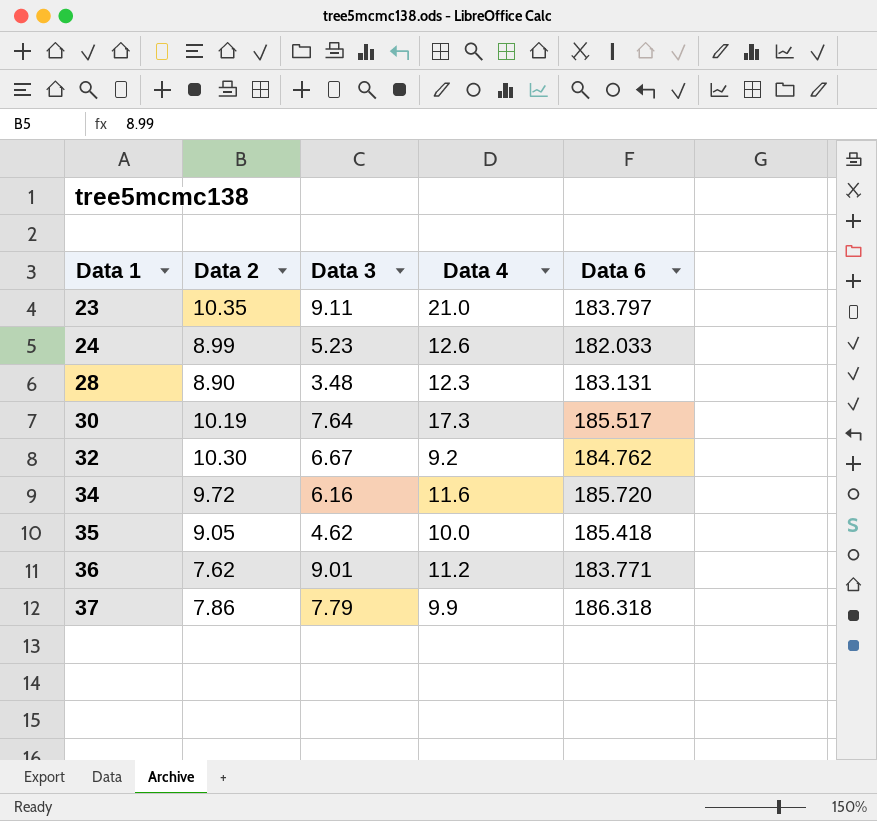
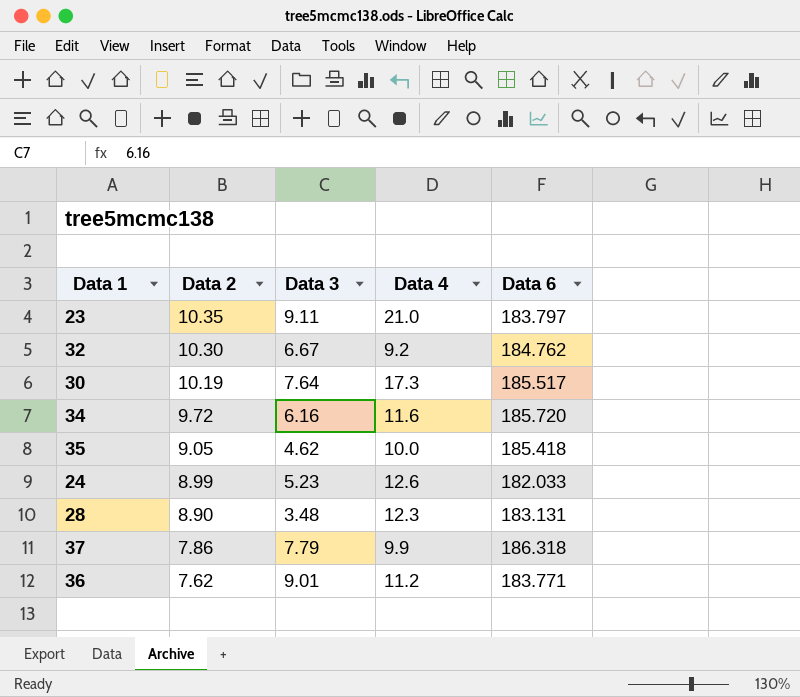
row order: Data 1 ascending -> Data 2 descending

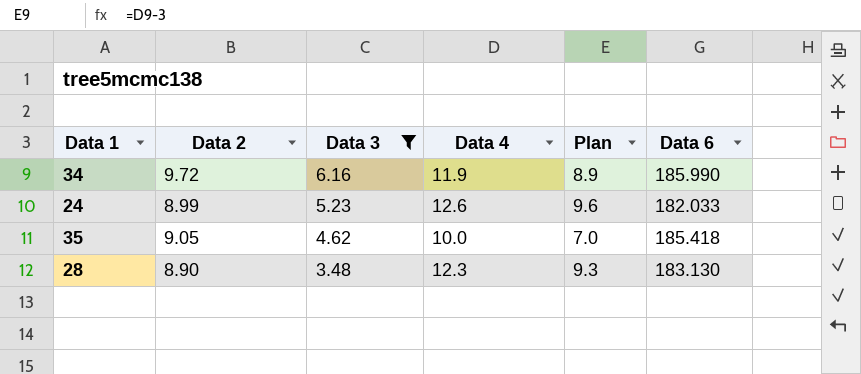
filter: none -> Data 3 <= 6.16
row order: Data 2 descending -> Data 3 descending
column Plan | formula: none -> [Data 4] - 3
34 | Data 4: 11.6 -> 11.9
34 | Data 6: 185.720 -> 185.990
28 | Data 6: 183.131 -> 183.130

